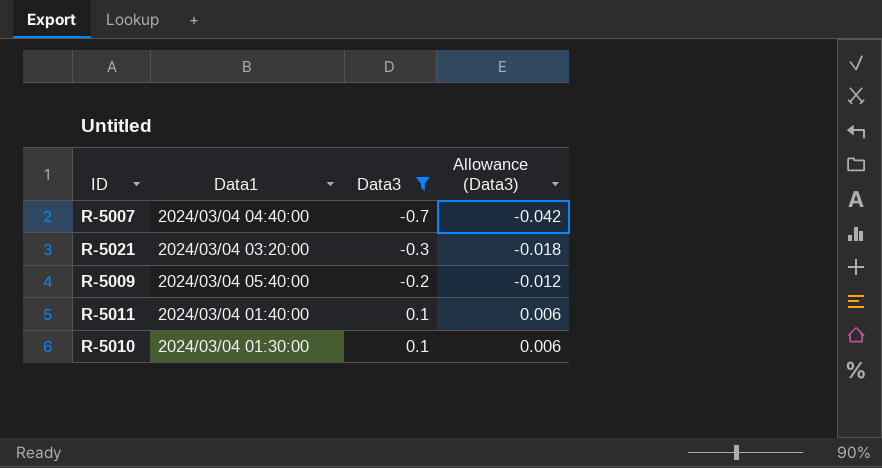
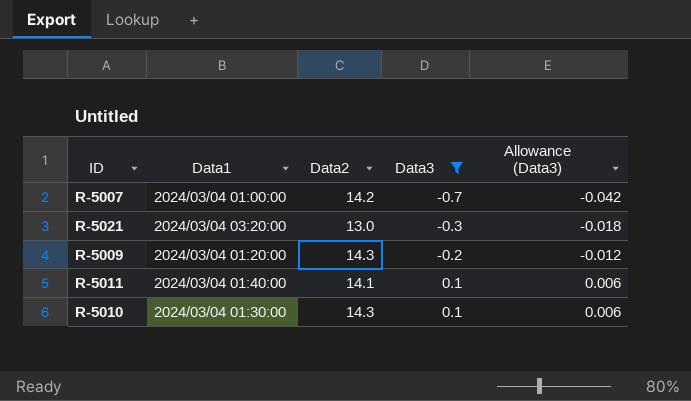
column Data2 | position: none -> 3
R-5007 | Data1: 2024/03/04 04:40:00 -> 2024/03/04 01:00:00
R-5009 | Data1: 2024/03/04 05:40:00 -> 2024/03/04 01:20:00

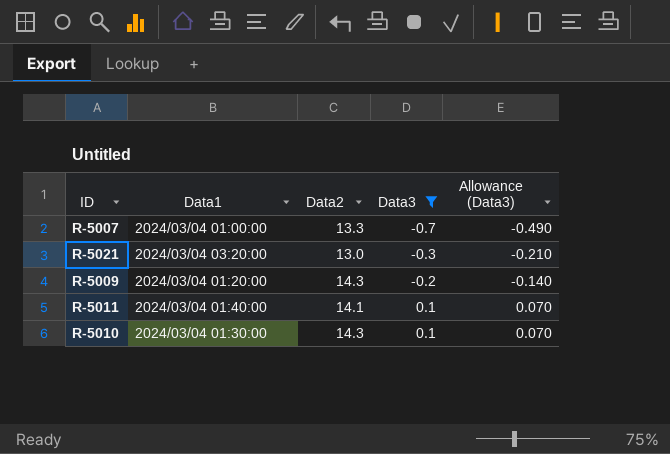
column Allowance (Data3) | formula: [Data3] * 0.06 -> [Data3] * 0.7
R-5007 | Data2: 14.2 -> 13.3

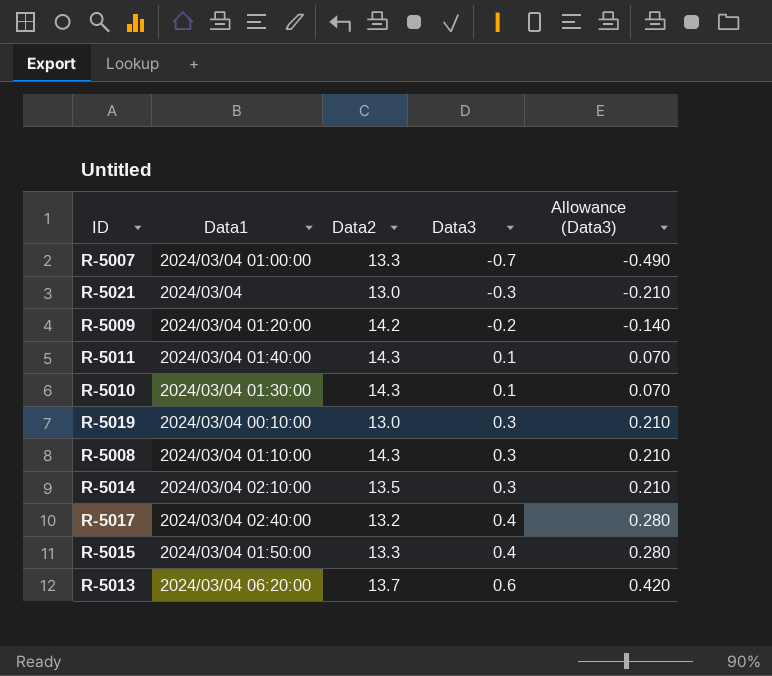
filter: Data3 <= 0.1 -> none
R-5021 | Data1: 2024/03/04 03:20:00 -> 2024/03/04
R-5009 | Data2: 14.3 -> 14.2
R-5011 | Data2: 14.1 -> 14.3

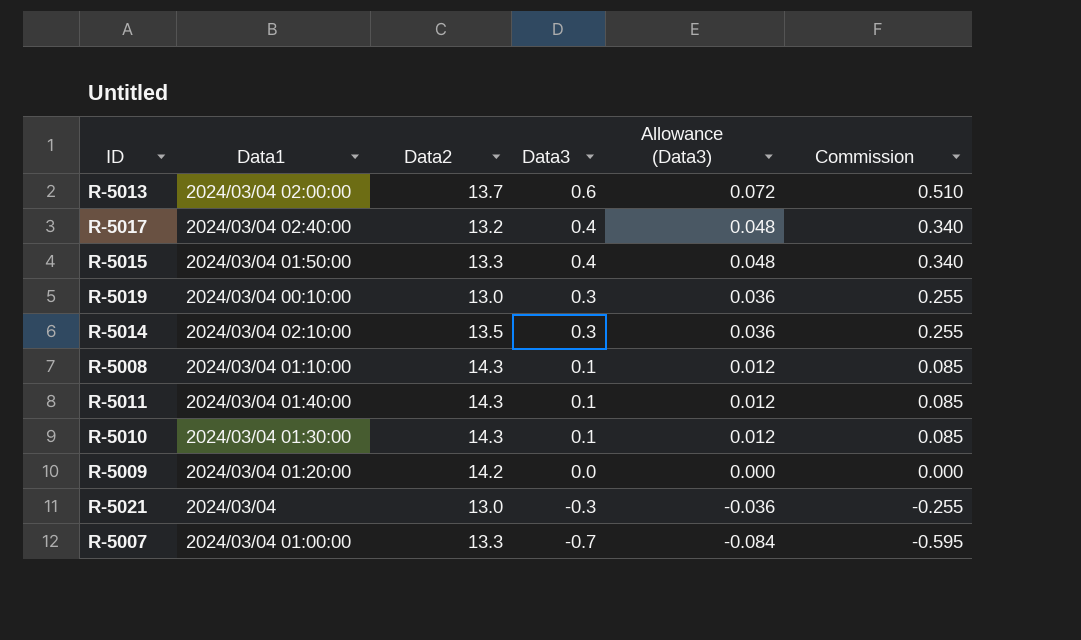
row order: Data3 ascending -> Data3 descending
column Allowance (Data3) | formula: [Data3] * 0.7 -> [Data3] * 0.12
column Commission | formula: none -> [Data3] * 0.85
R-5013 | Data1: 2024/03/04 06:20:00 -> 2024/03/04 02:00:00
R-5008 | Data3: 0.3 -> 0.1
R-5009 | Data3: -0.2 -> 0.0

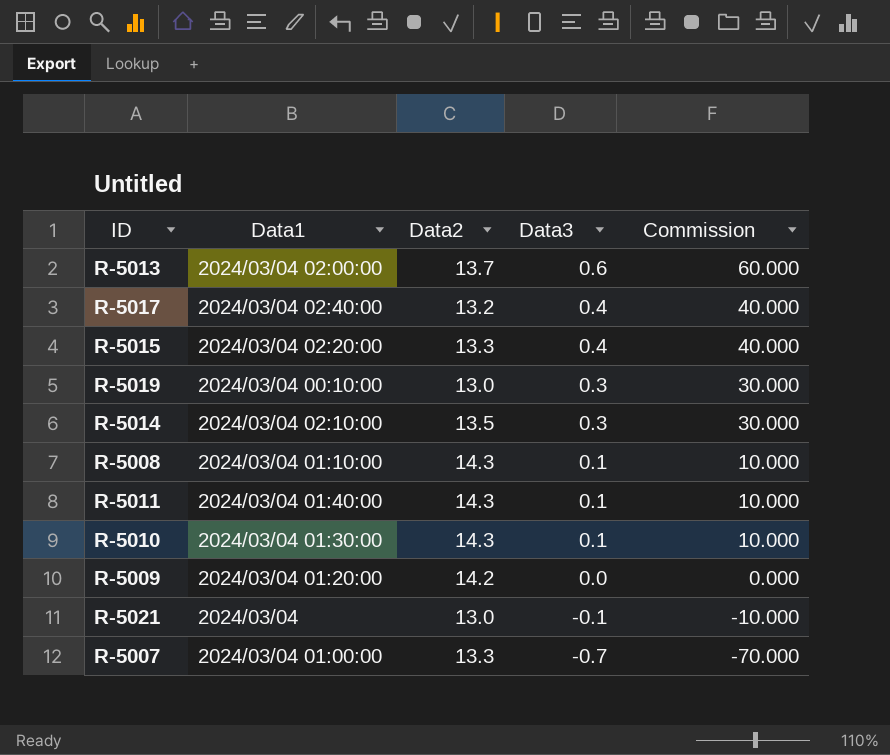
column Allowance (Data3) | formula: [Data3] * 0.12 -> none
column Commission | formula: [Data3] * 0.85 -> [Data3] * 100
R-5015 | Data1: 2024/03/04 01:50:00 -> 2024/03/04 02:20:00
R-5021 | Data3: -0.3 -> -0.1

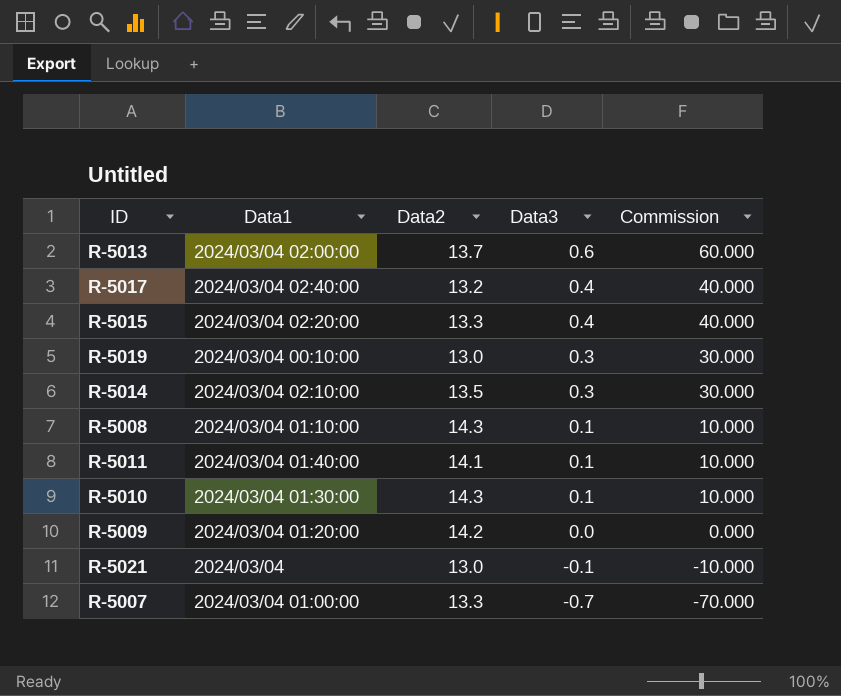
R-5011 | Data2: 14.3 -> 14.1

